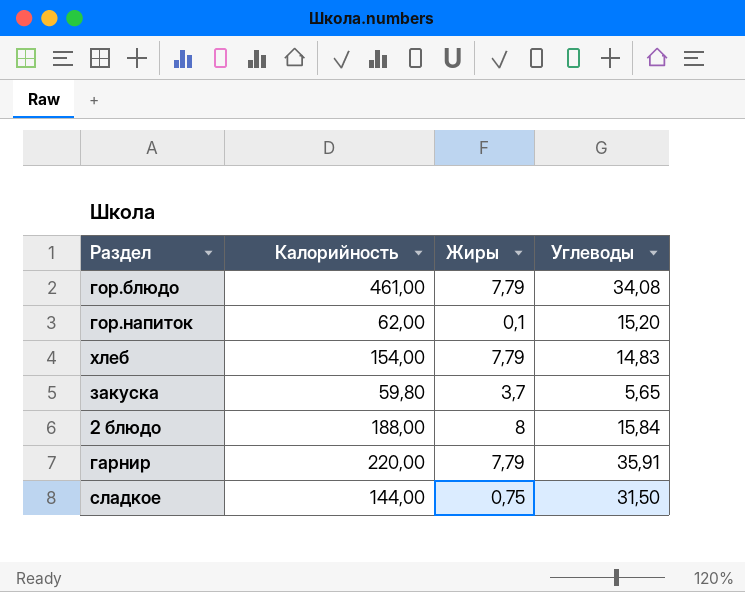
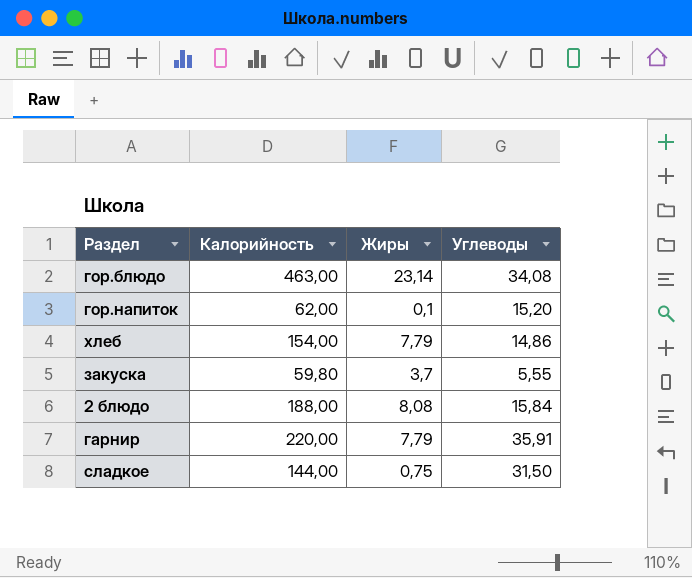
гор.блюдо | Калорийность: 461,00 -> 463,00
гор.блюдо | Жиры: 7,79 -> 23,14
хлеб | Углеводы: 14,83 -> 14,86
закуска | Углеводы: 5,65 -> 5,55
2 блюдо | Жиры: 8 -> 8,08

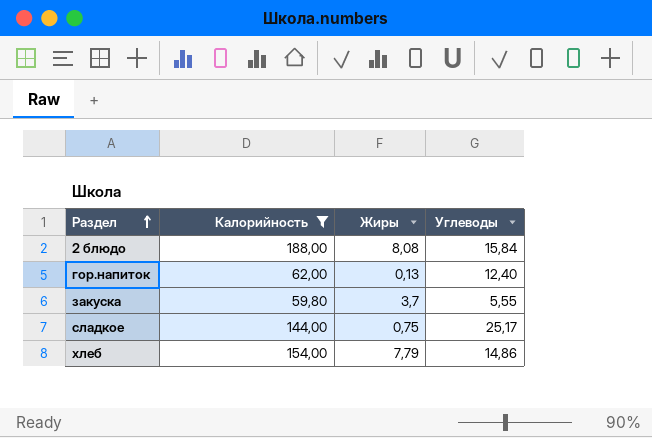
filter: none -> Калорийность <= 188,00
row order: none -> Раздел ascending
гор.напиток | Жиры: 0,1 -> 0,13
гор.напиток | Углеводы: 15,20 -> 12,40
сладкое | Углеводы: 31,50 -> 25,17

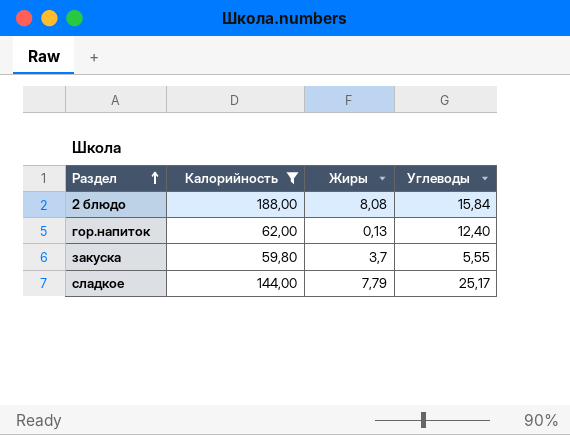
row хлеб: 154,00 | 7,79 | 14,86 -> none
сладкое | Жиры: 0,75 -> 7,79

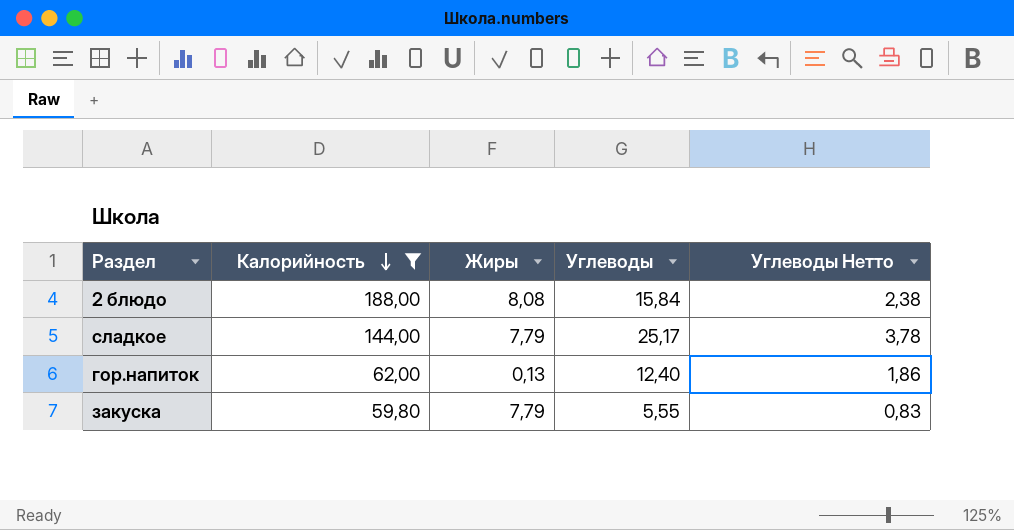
row order: Раздел ascending -> Калорийность descending
column Углеводы Нетто | formula: none -> [Углеводы] * 0,15
закуска | Жиры: 3,7 -> 7,79

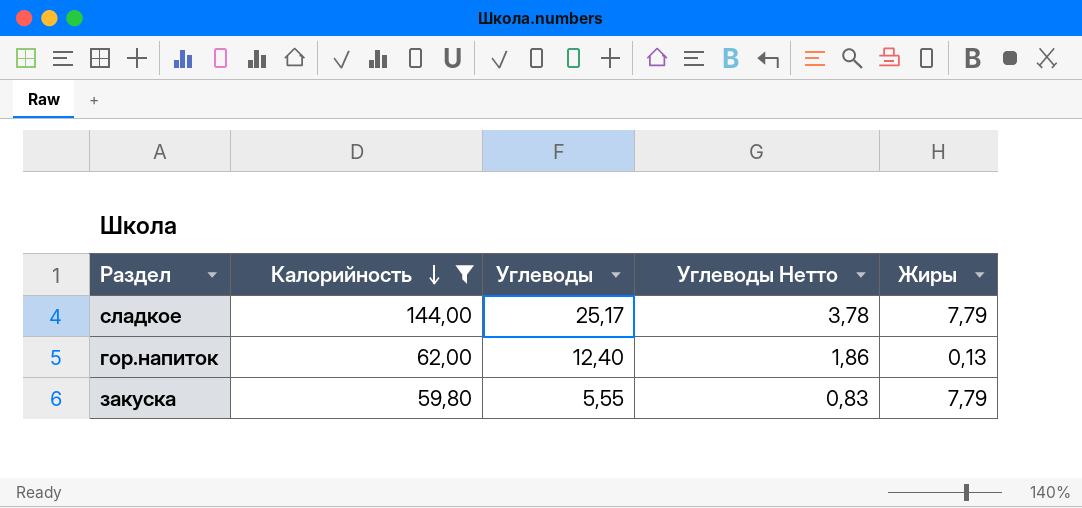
column Жиры | position: 3 -> 5
row 2 блюдо: 188,00 | 8,08 | 15,84 | 2,38 -> none

